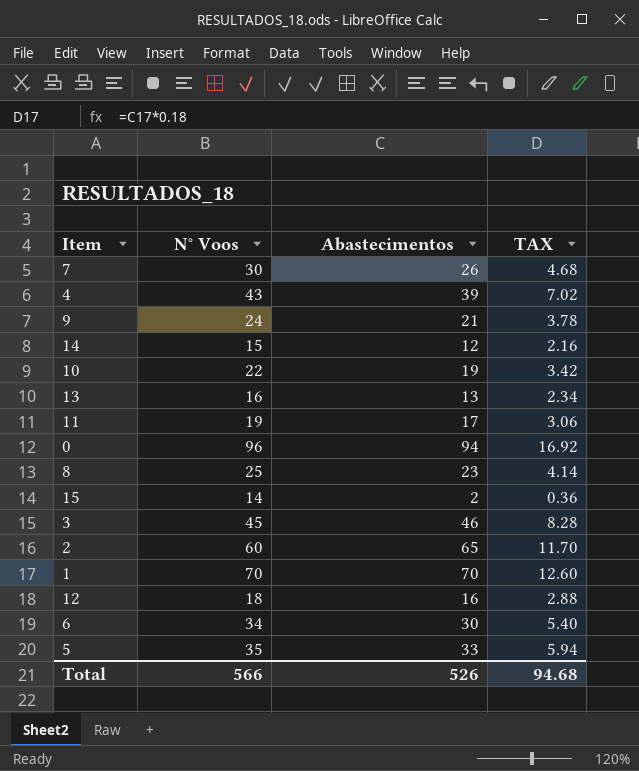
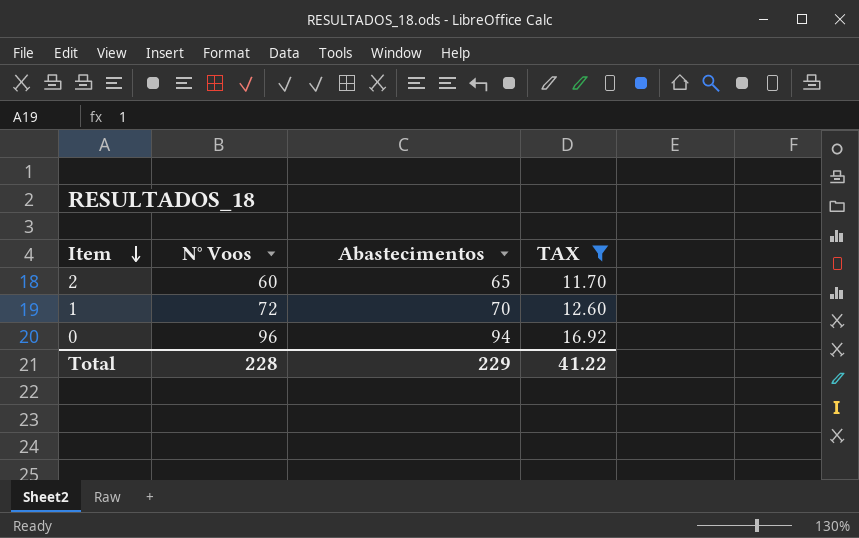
filter: none -> TAX >= 11.70
row order: none -> Item descending
1 | N° Voos: 70 -> 72
Total | N° Voos: 566 -> 228
Total | Abastecimentos: 526 -> 229
Total | TAX: 94.68 -> 41.22

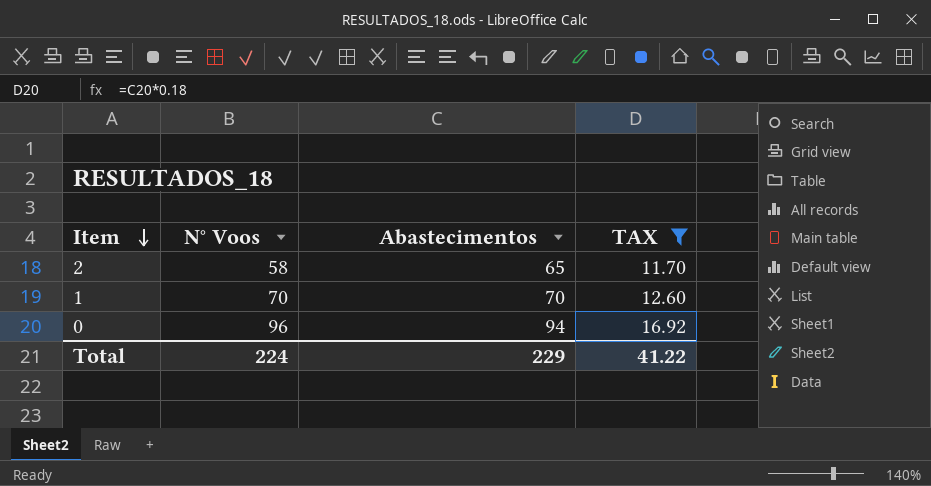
2 | N° Voos: 60 -> 58
1 | N° Voos: 72 -> 70
Total | N° Voos: 228 -> 224

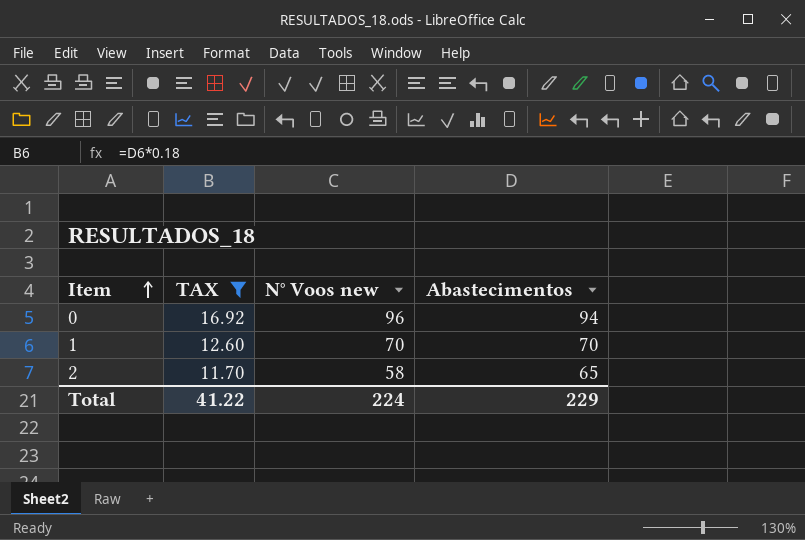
row order: Item descending -> Item ascending
column TAX | position: 4 -> 2
column name: N° Voos -> N° Voos new

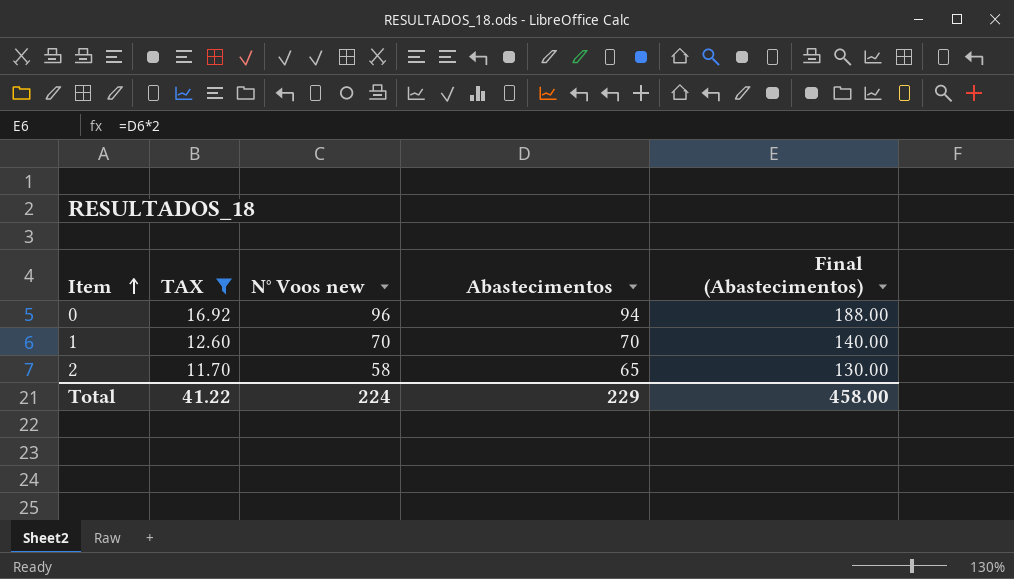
column Final (Abastecimentos) | formula: none -> [Abastecimentos] * 2

